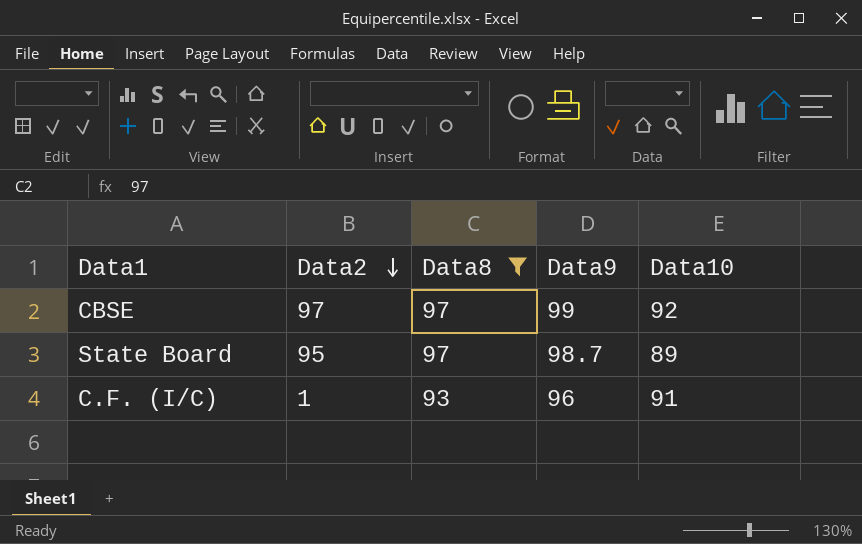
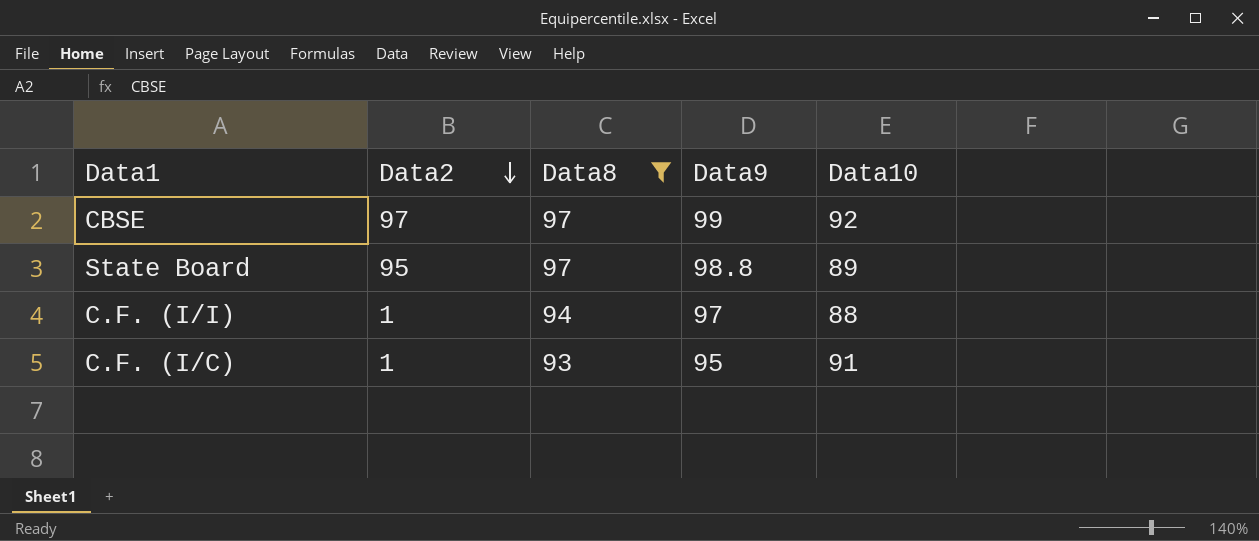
State Board | Data9: 98.7 -> 98.8
row C.F. (I/I): none -> 1 | 94 | 97 | 88
C.F. (I/C) | Data9: 96 -> 95

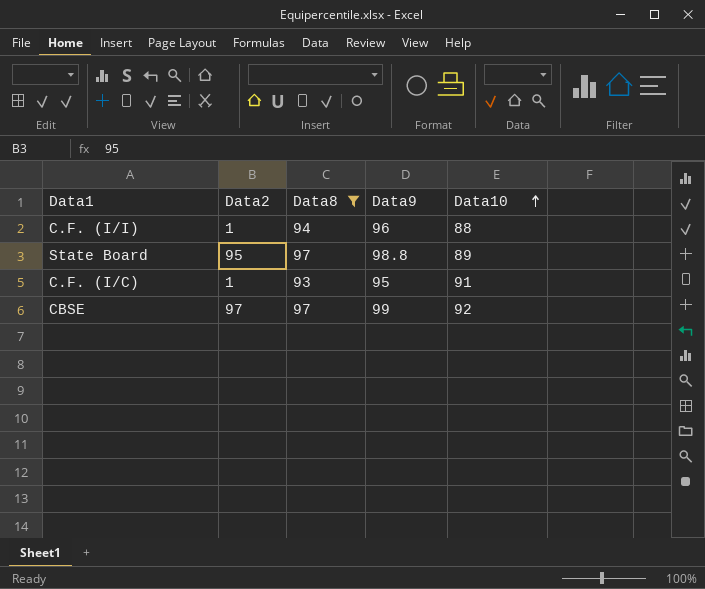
row order: Data2 descending -> Data10 ascending
C.F. (I/I) | Data9: 97 -> 96

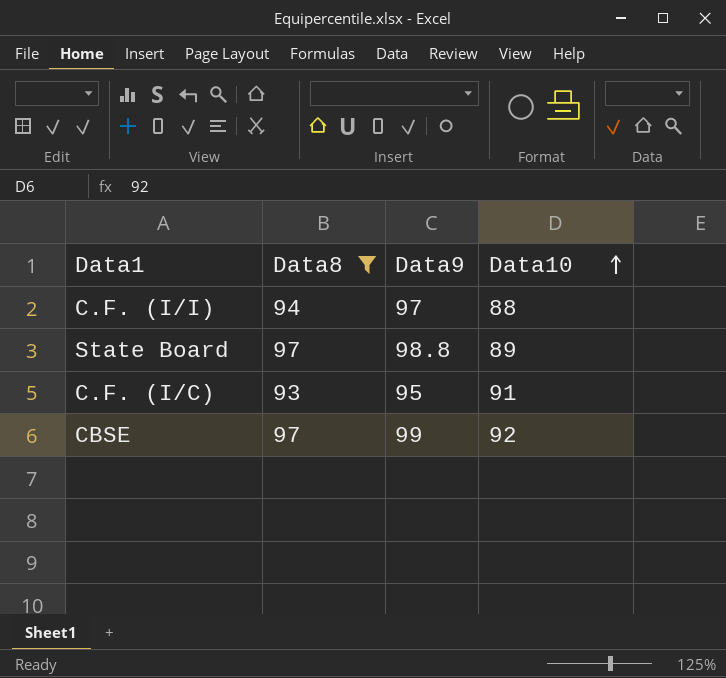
column Data2 | position: 2 -> none
C.F. (I/I) | Data9: 96 -> 97

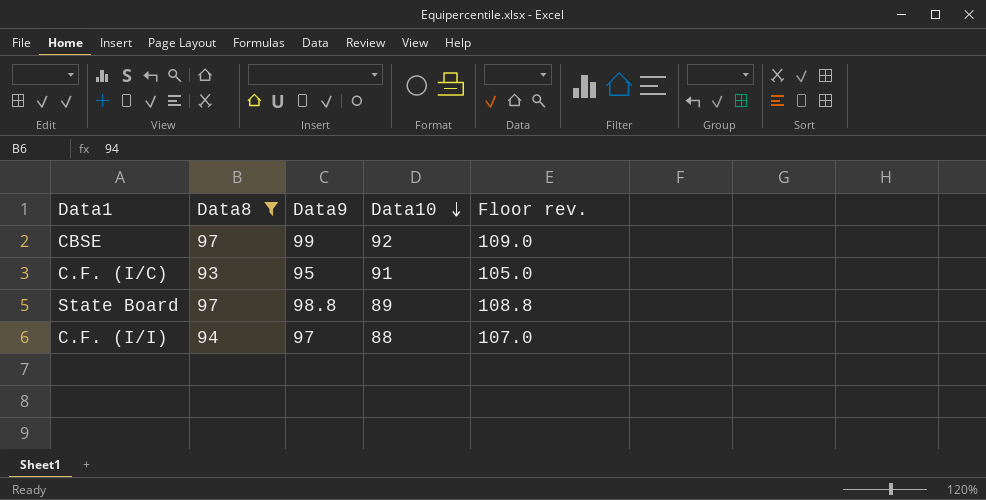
row order: Data10 ascending -> Data10 descending
column Floor rev. | formula: none -> [Data9] + 10

